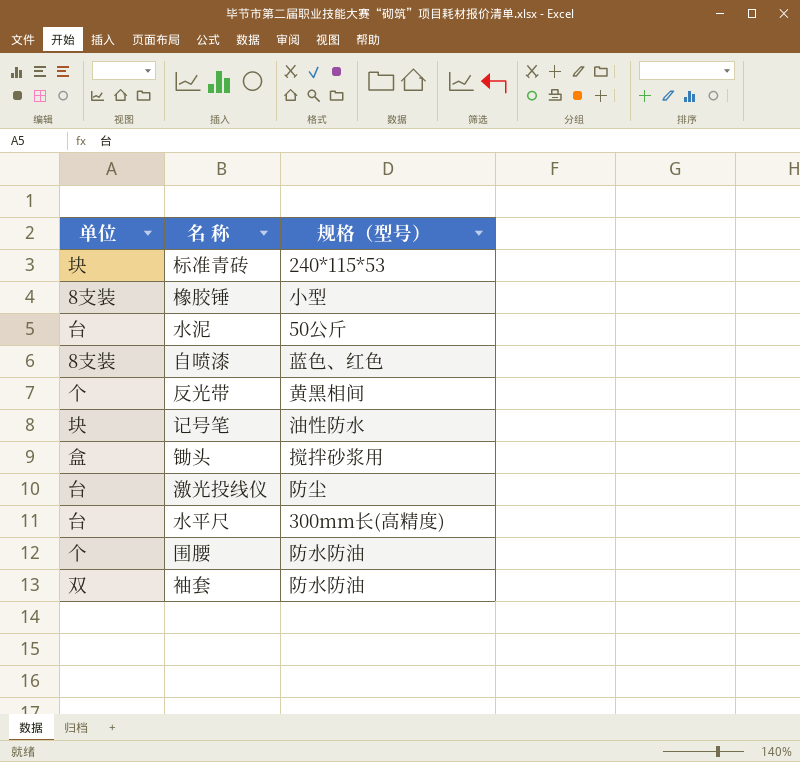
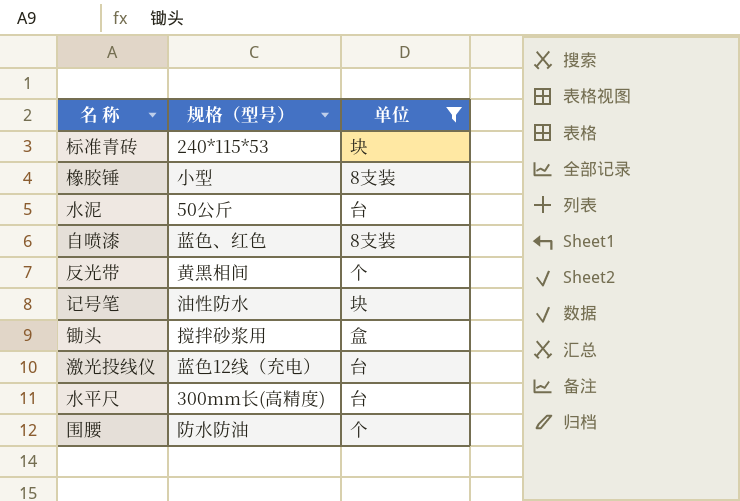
filter: none -> 单位 != 双
column 单位 | position: 1 -> 3
激光投线仪 | 规格（型号）: 防尘 -> 蓝色12线（充电）

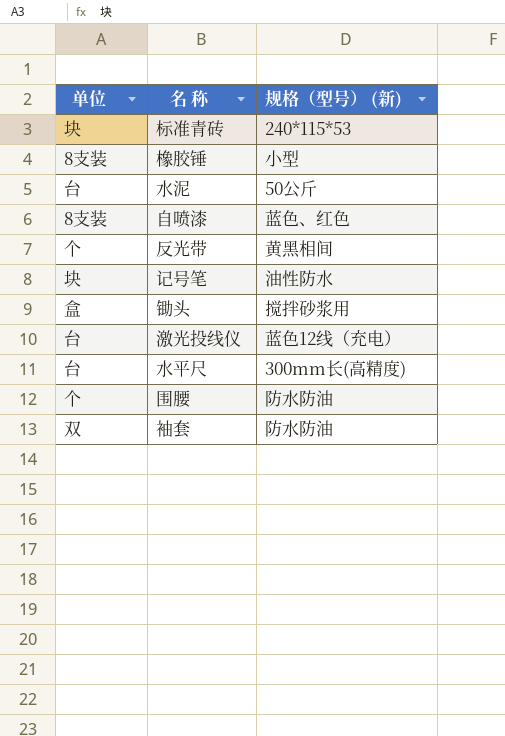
filter: 单位 != 双 -> none
column 单位 | position: 3 -> 1
column name: 规格（型号） -> 规格（型号） (新)

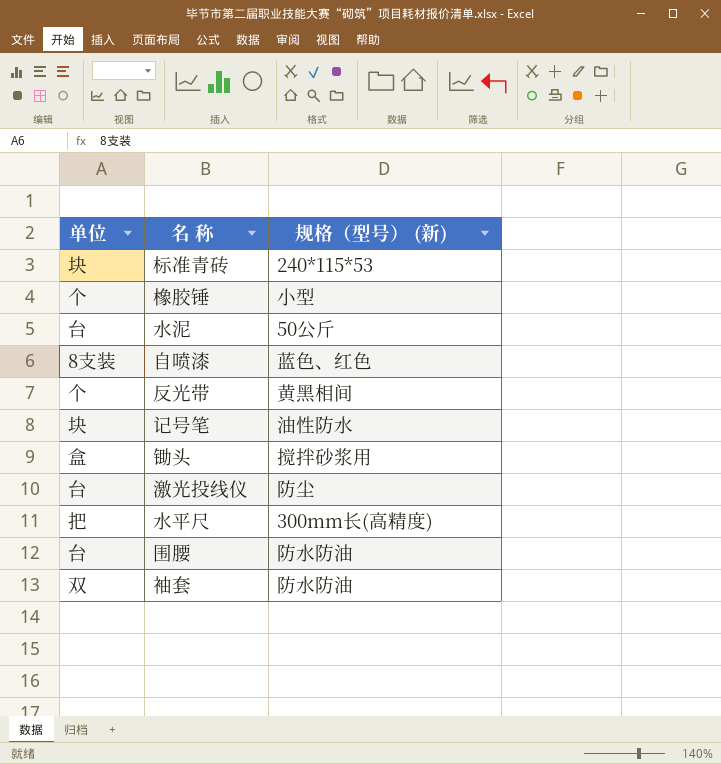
橡胶锤 | 单位: 8支装 -> 个
激光投线仪 | 规格（型号） (新): 蓝色12线（充电） -> 防尘
水平尺 | 单位: 台 -> 把
围腰 | 单位: 个 -> 台

